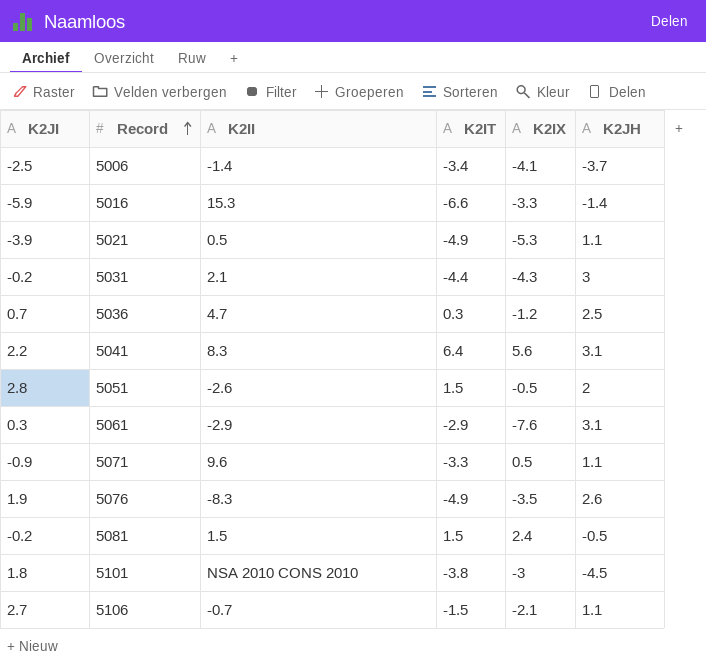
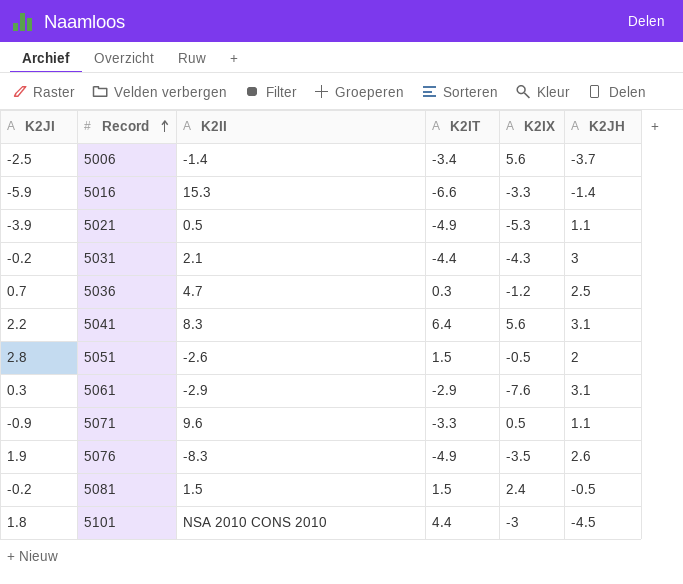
row 5106: 2.7 | -0.7 | -1.5 | -2.1 | 1.1 -> none
5006 | K2IX: -4.1 -> 5.6
5101 | K2IT: -3.8 -> 4.4

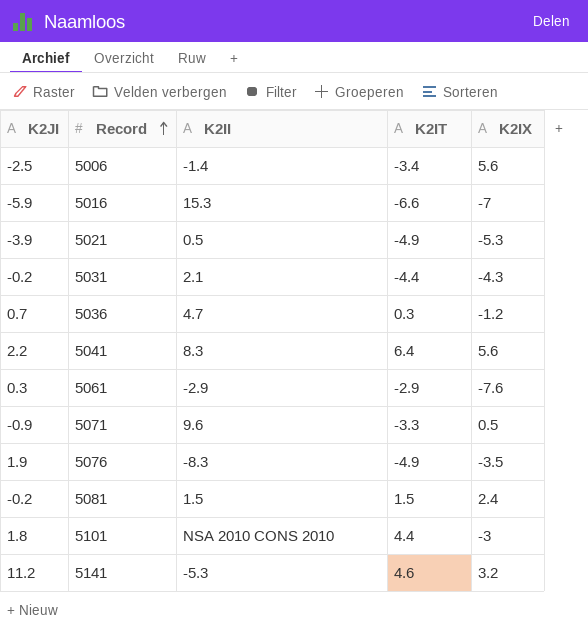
column K2JH | position: 6 -> none
row 5051: 2.8 | -2.6 | 1.5 | -0.5 | 2 -> none
5016 | K2IX: -3.3 -> -7
row 5141: none -> 11.2 | -5.3 | 4.6 | 3.2

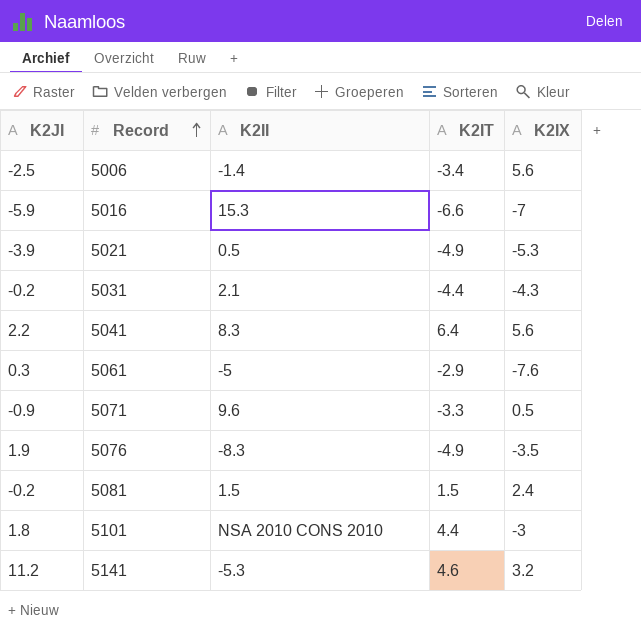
row 5036: 0.7 | 4.7 | 0.3 | -1.2 -> none
5061 | K2II: -2.9 -> -5

